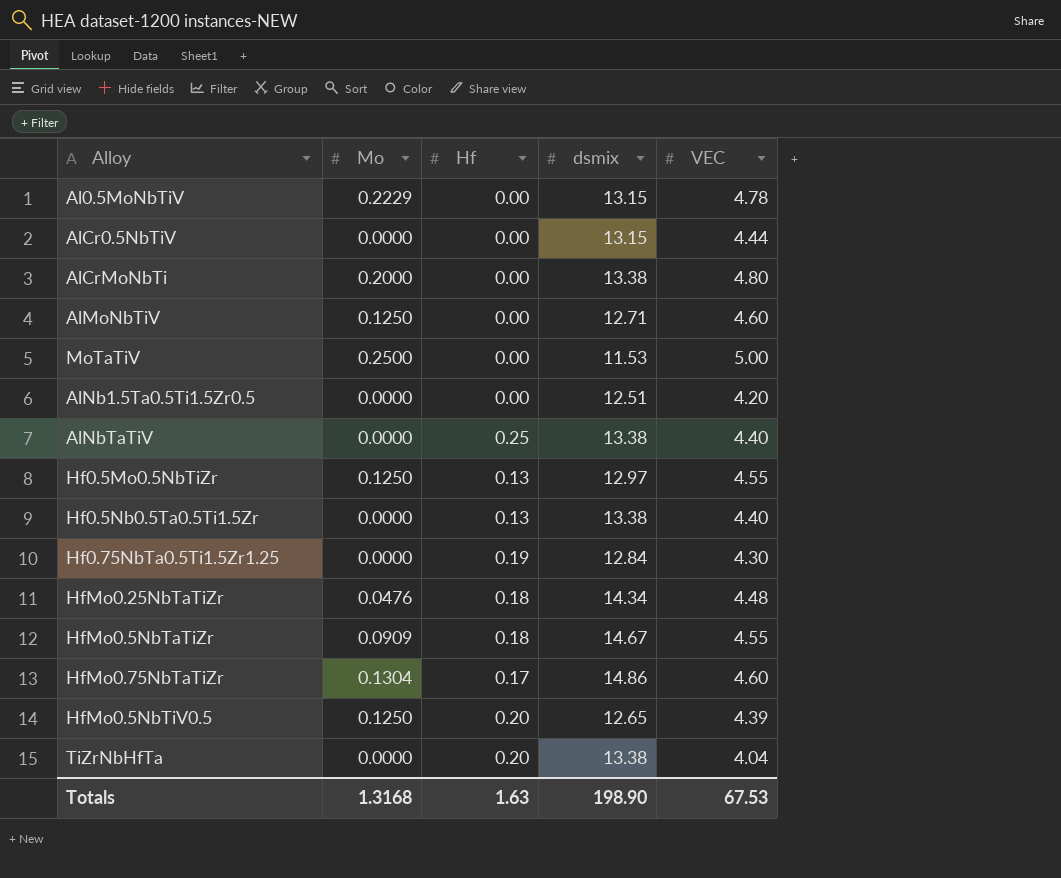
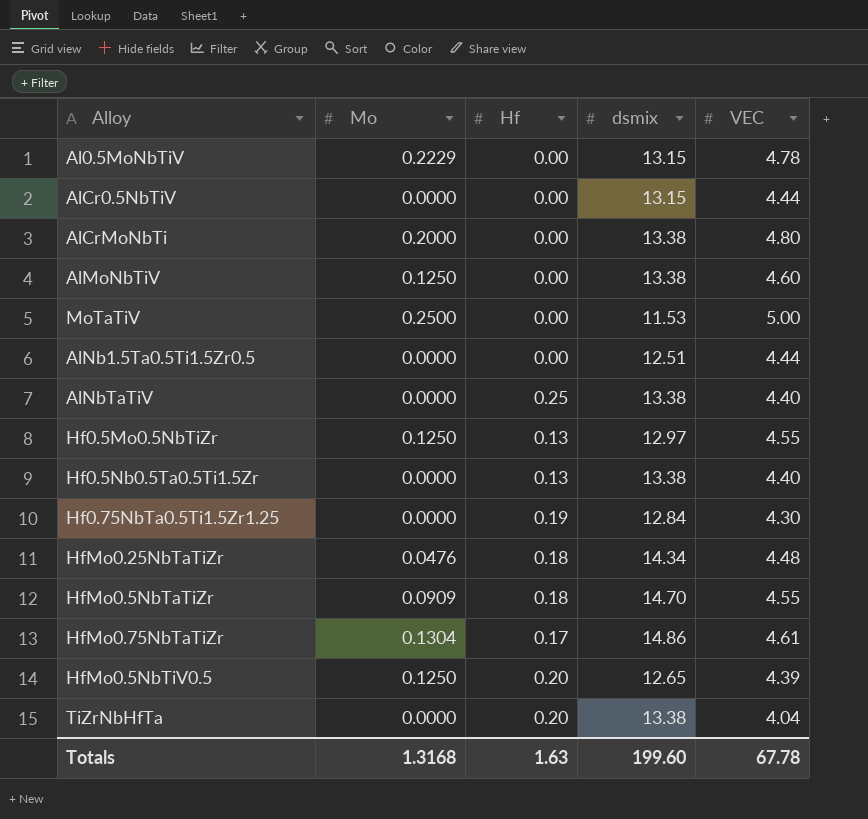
AlMoNbTiV | dsmix: 12.71 -> 13.38
AlNb1.5Ta0.5Ti1.5Zr0.5 | VEC: 4.20 -> 4.44
HfMo0.5NbTaTiZr | dsmix: 14.67 -> 14.70
HfMo0.75NbTaTiZr | VEC: 4.60 -> 4.61
Totals | dsmix: 198.90 -> 199.60
Totals | VEC: 67.53 -> 67.78

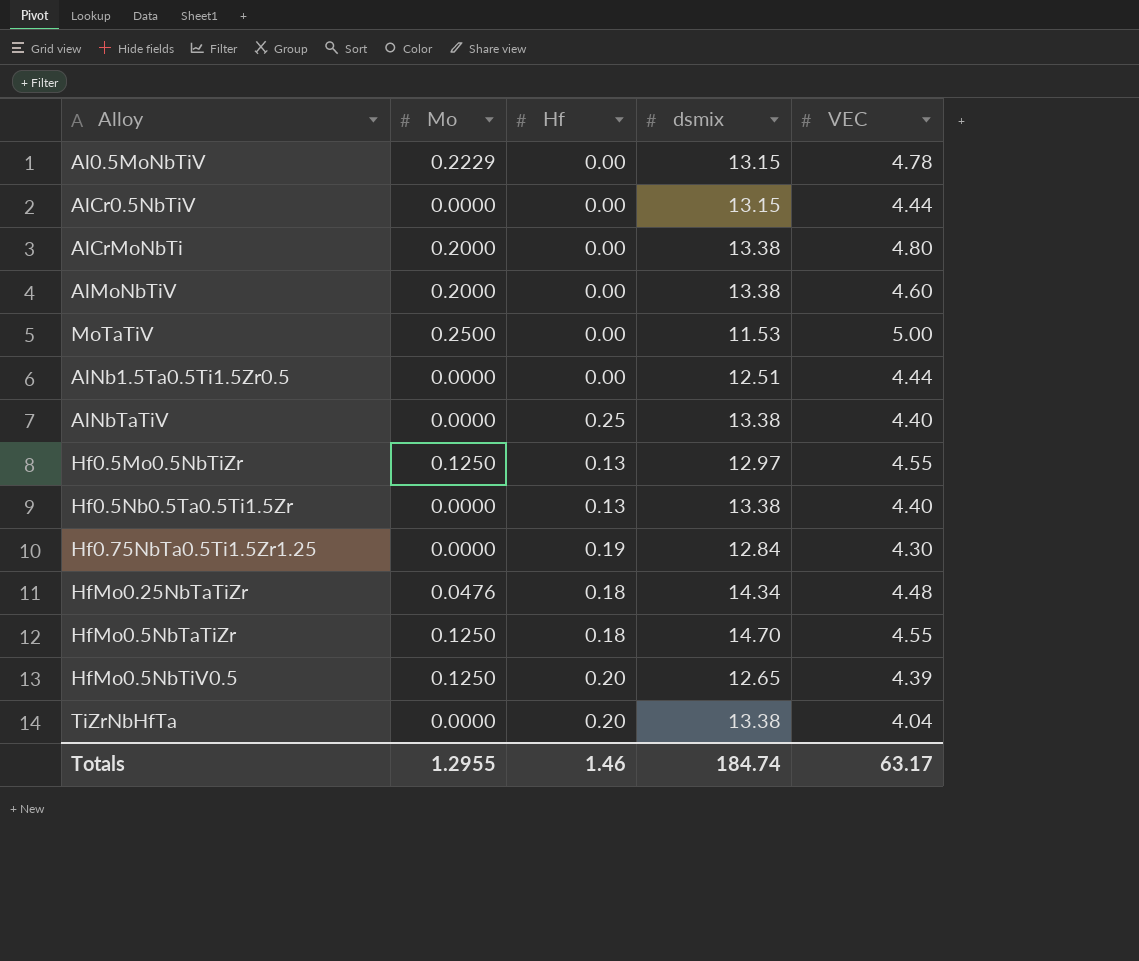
row HfMo0.75NbTaTiZr: 0.1304 | 0.17 | 14.86 | 4.61 -> none
AlMoNbTiV | Mo: 0.1250 -> 0.2000
HfMo0.5NbTaTiZr | Mo: 0.0909 -> 0.1250
Totals | Mo: 1.3168 -> 1.2955
Totals | Hf: 1.63 -> 1.46
Totals | dsmix: 199.60 -> 184.74
Totals | VEC: 67.78 -> 63.17

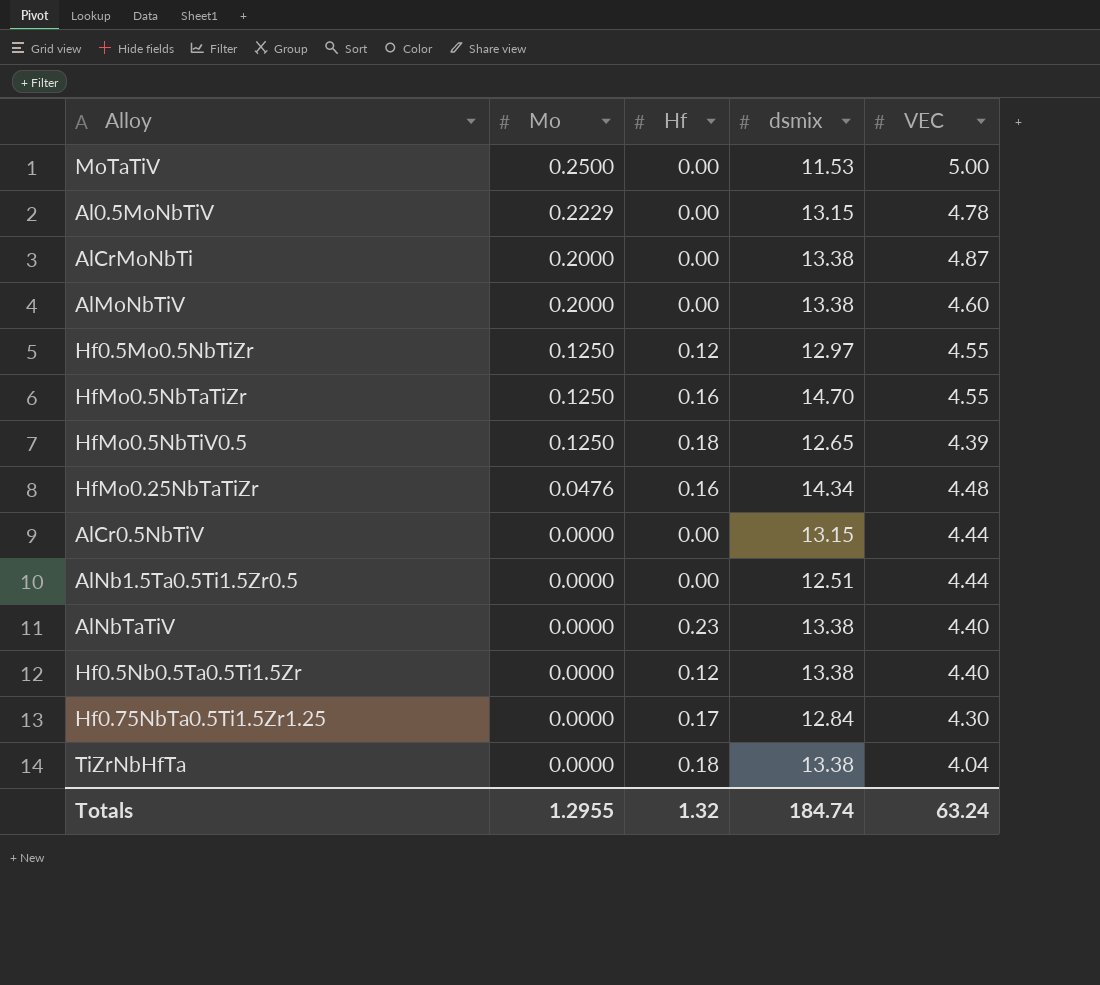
row order: none -> Mo descending
AlCrMoNbTi | VEC: 4.80 -> 4.87
Hf0.5Mo0.5NbTiZr | Hf: 0.13 -> 0.12
HfMo0.5NbTaTiZr | Hf: 0.18 -> 0.16
HfMo0.5NbTiV0.5 | Hf: 0.20 -> 0.18
HfMo0.25NbTaTiZr | Hf: 0.18 -> 0.16
AlNbTaTiV | Hf: 0.25 -> 0.23
Hf0.5Nb0.5Ta0.5Ti1.5Zr | Hf: 0.13 -> 0.12
Hf0.75NbTa0.5Ti1.5Zr1.25 | Hf: 0.19 -> 0.17
TiZrNbHfTa | Hf: 0.20 -> 0.18
Totals | Hf: 1.46 -> 1.32
Totals | VEC: 63.17 -> 63.24

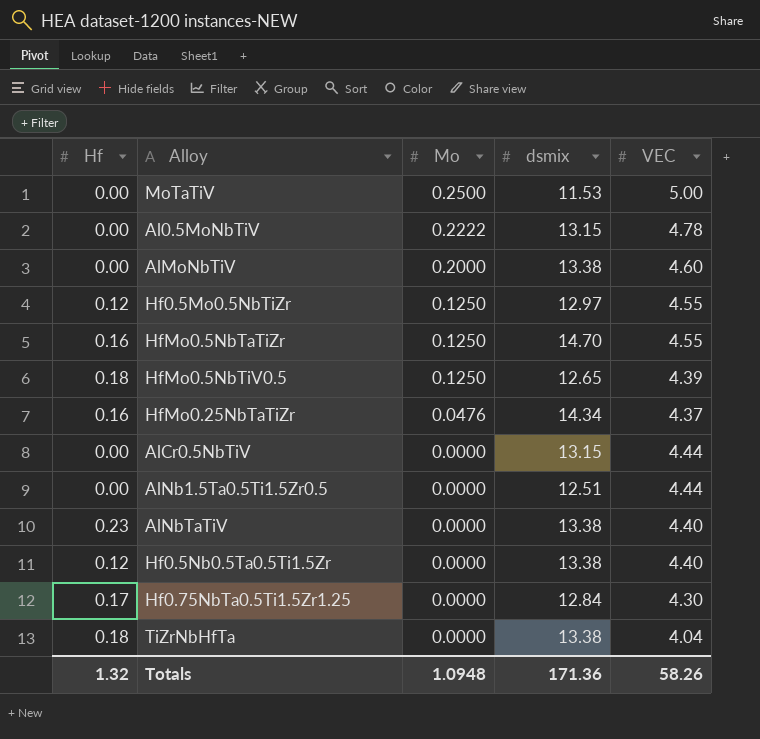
column Hf | position: 3 -> 1
row AlCrMoNbTi: 0.2000 | 0.00 | 13.38 | 4.87 -> none
Al0.5MoNbTiV | Mo: 0.2229 -> 0.2222
HfMo0.25NbTaTiZr | VEC: 4.48 -> 4.37
Totals | Mo: 1.2955 -> 1.0948
Totals | dsmix: 184.74 -> 171.36
Totals | VEC: 63.24 -> 58.26

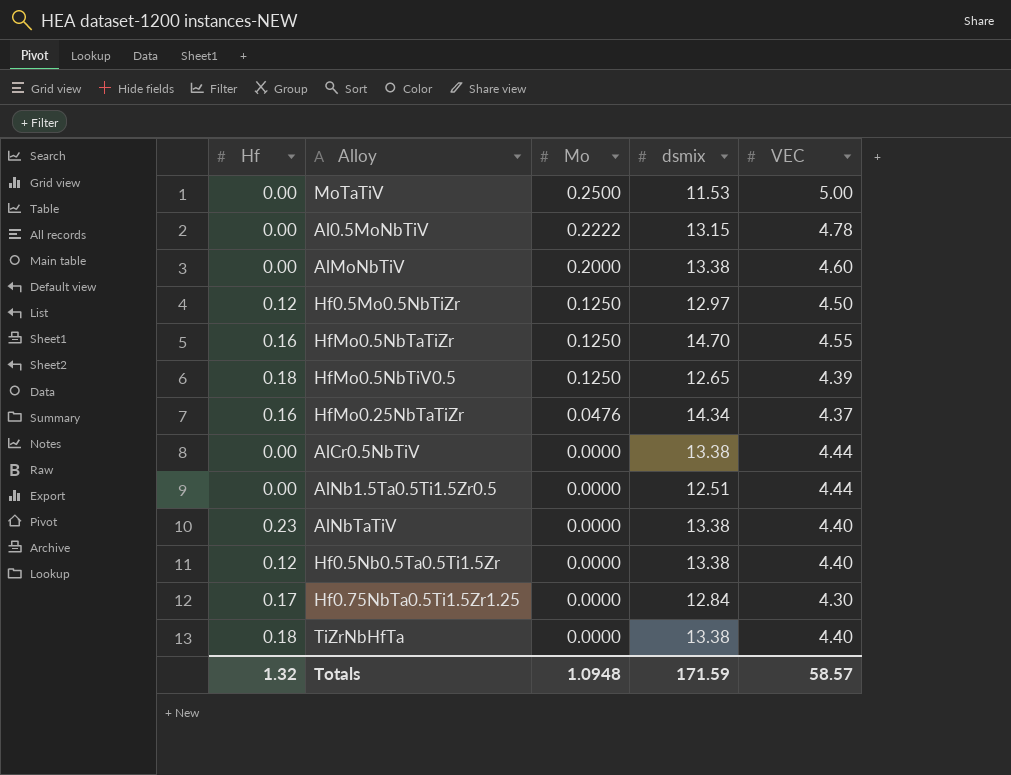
Hf0.5Mo0.5NbTiZr | VEC: 4.55 -> 4.50
AlCr0.5NbTiV | dsmix: 13.15 -> 13.38
TiZrNbHfTa | VEC: 4.04 -> 4.40
Totals | dsmix: 171.36 -> 171.59
Totals | VEC: 58.26 -> 58.57

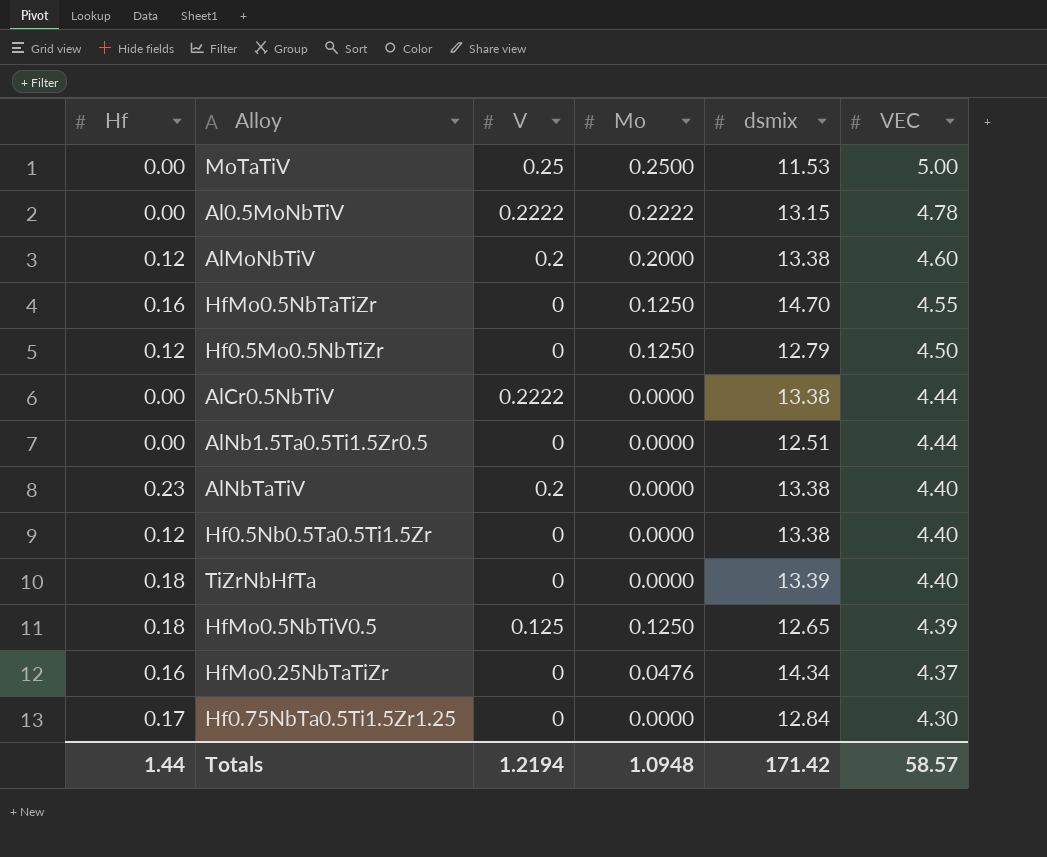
row order: Mo descending -> VEC descending
column V | position: none -> 3
AlMoNbTiV | Hf: 0.00 -> 0.12
Hf0.5Mo0.5NbTiZr | dsmix: 12.97 -> 12.79
TiZrNbHfTa | dsmix: 13.38 -> 13.39
Totals | Hf: 1.32 -> 1.44
Totals | dsmix: 171.59 -> 171.42

